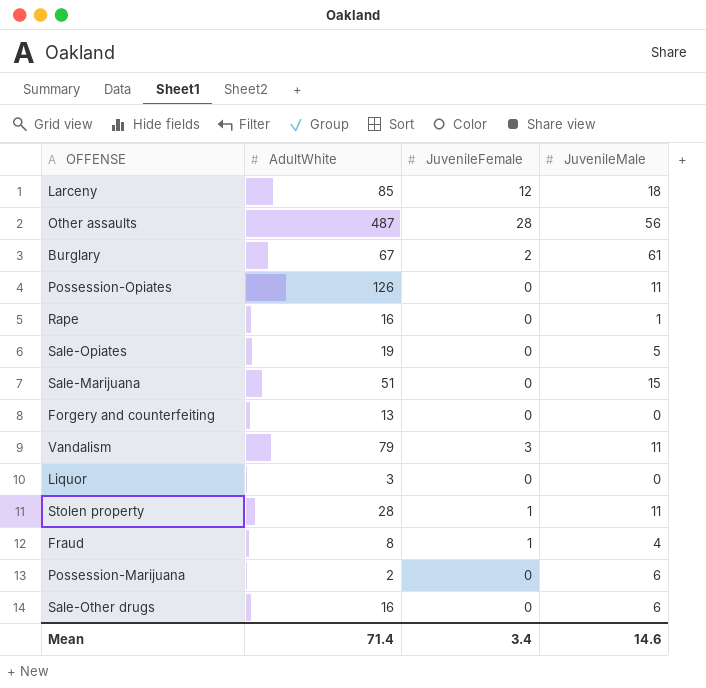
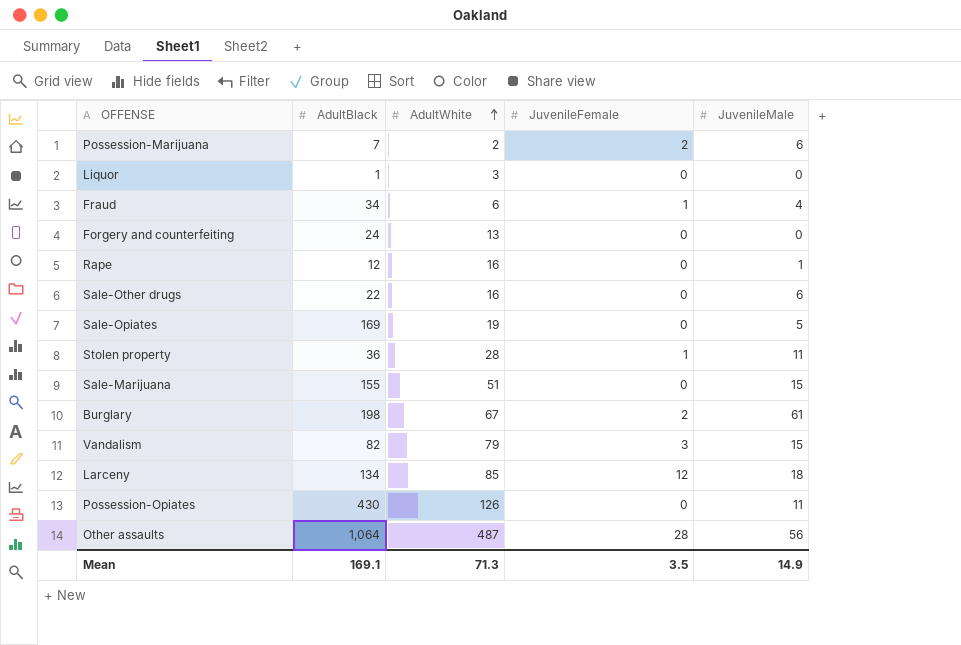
row order: none -> AdultWhite ascending
column AdultBlack | position: none -> 2
Possession-Marijuana | JuvenileFemale: 0 -> 2
Fraud | AdultWhite: 8 -> 6
Vandalism | JuvenileMale: 11 -> 15
Mean | AdultWhite: 71.4 -> 71.3
Mean | JuvenileFemale: 3.4 -> 3.5
Mean | JuvenileMale: 14.6 -> 14.9

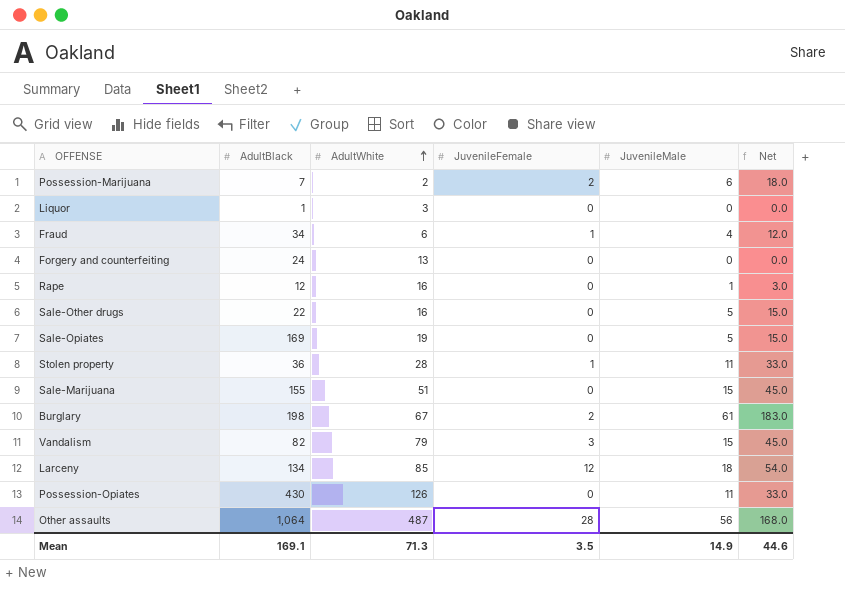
column Net | formula: none -> [JuvenileMale] * 3
Sale-Other drugs | JuvenileMale: 6 -> 5

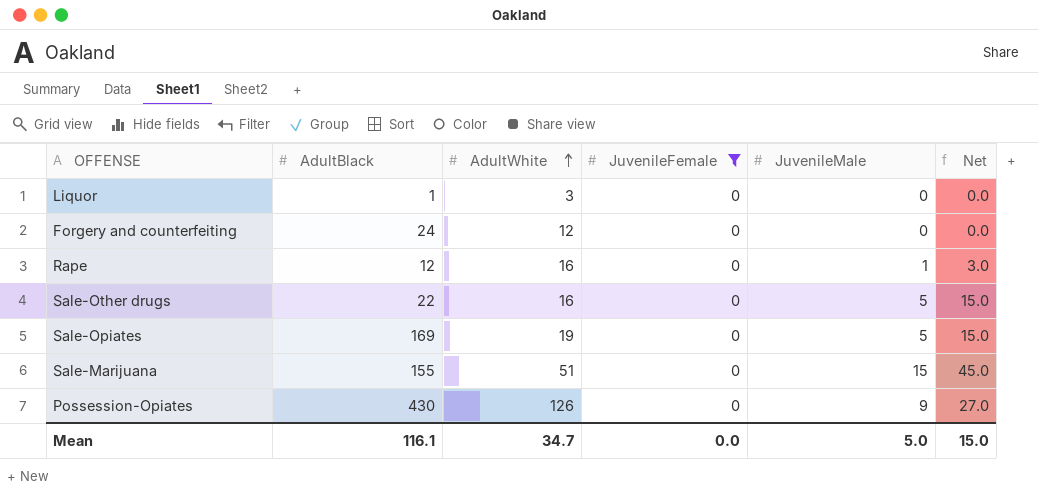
filter: none -> JuvenileFemale = 0
Forgery and counterfeiting | AdultWhite: 13 -> 12
Possession-Opiates | JuvenileMale: 11 -> 9
Possession-Opiates | Net: 33.0 -> 27.0
Mean | AdultBlack: 169.1 -> 116.1
Mean | AdultWhite: 71.3 -> 34.7
Mean | JuvenileFemale: 3.5 -> 0.0
Mean | JuvenileMale: 14.9 -> 5.0
Mean | Net: 44.6 -> 15.0

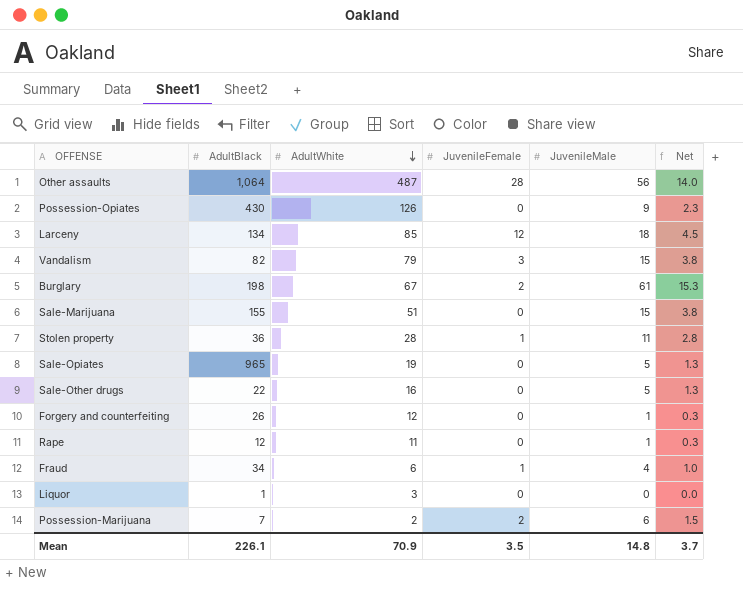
filter: JuvenileFemale = 0 -> none
row order: AdultWhite ascending -> AdultWhite descending
column Net | formula: [JuvenileMale] * 3 -> [JuvenileMale] * 0.25
Sale-Opiates | AdultBlack: 169 -> 965
Forgery and counterfeiting | AdultBlack: 24 -> 26
Forgery and counterfeiting | JuvenileMale: 0 -> 1
Rape | AdultWhite: 16 -> 11
Mean | AdultBlack: 116.1 -> 226.1
Mean | AdultWhite: 34.7 -> 70.9
Mean | JuvenileFemale: 0.0 -> 3.5
Mean | JuvenileMale: 5.0 -> 14.8
Mean | Net: 15.0 -> 3.7

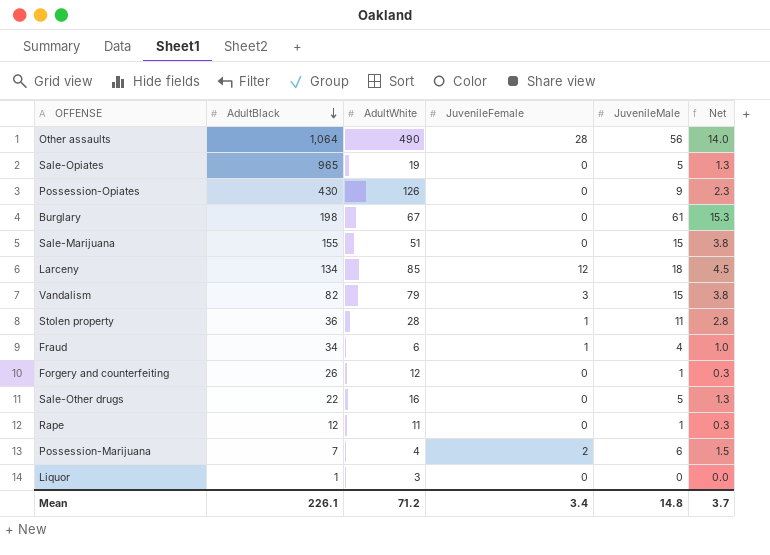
row order: AdultWhite descending -> AdultBlack descending
Other assaults | AdultWhite: 487 -> 490
Burglary | JuvenileFemale: 2 -> 0
Possession-Marijuana | AdultWhite: 2 -> 4
Mean | AdultWhite: 70.9 -> 71.2
Mean | JuvenileFemale: 3.5 -> 3.4

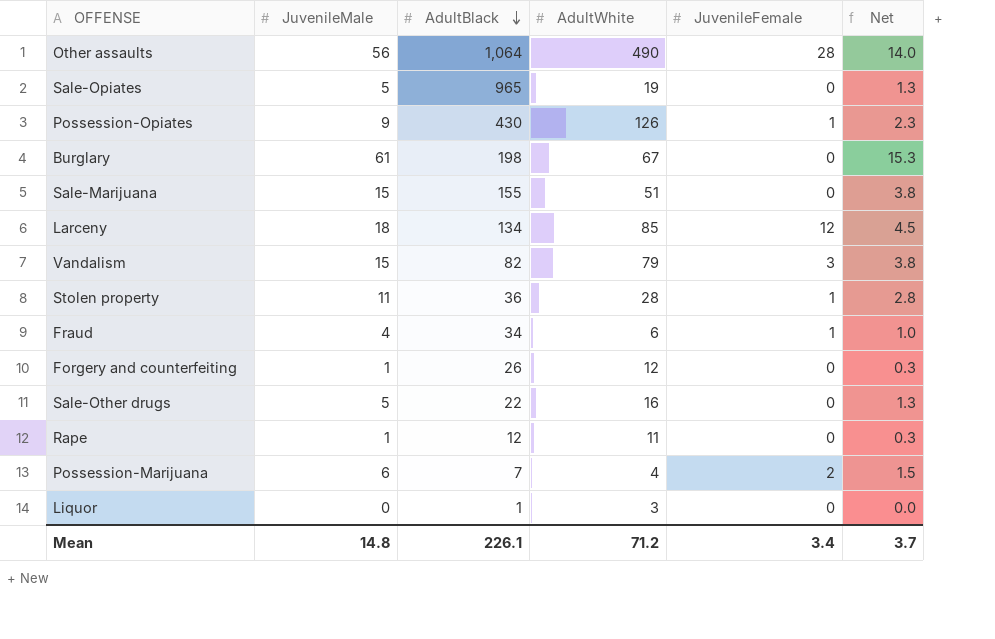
column JuvenileMale | position: 5 -> 2
Possession-Opiates | JuvenileFemale: 0 -> 1

